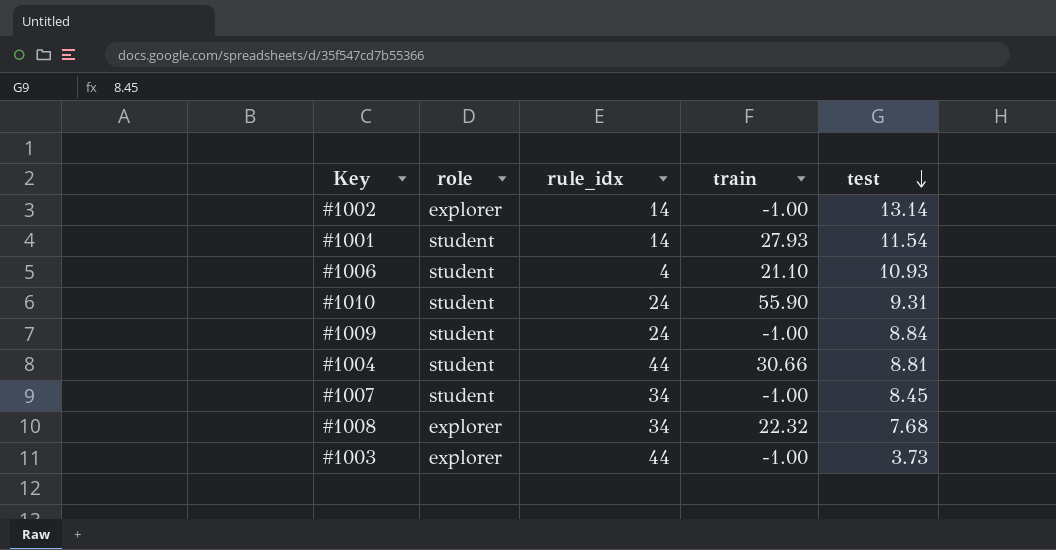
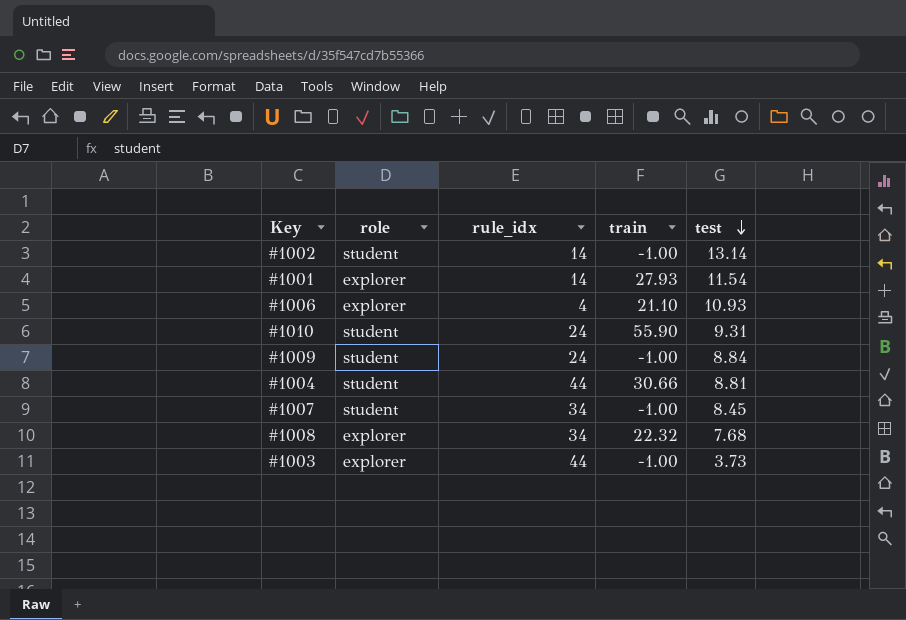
#1002 | role: explorer -> student
#1001 | role: student -> explorer
#1006 | role: student -> explorer

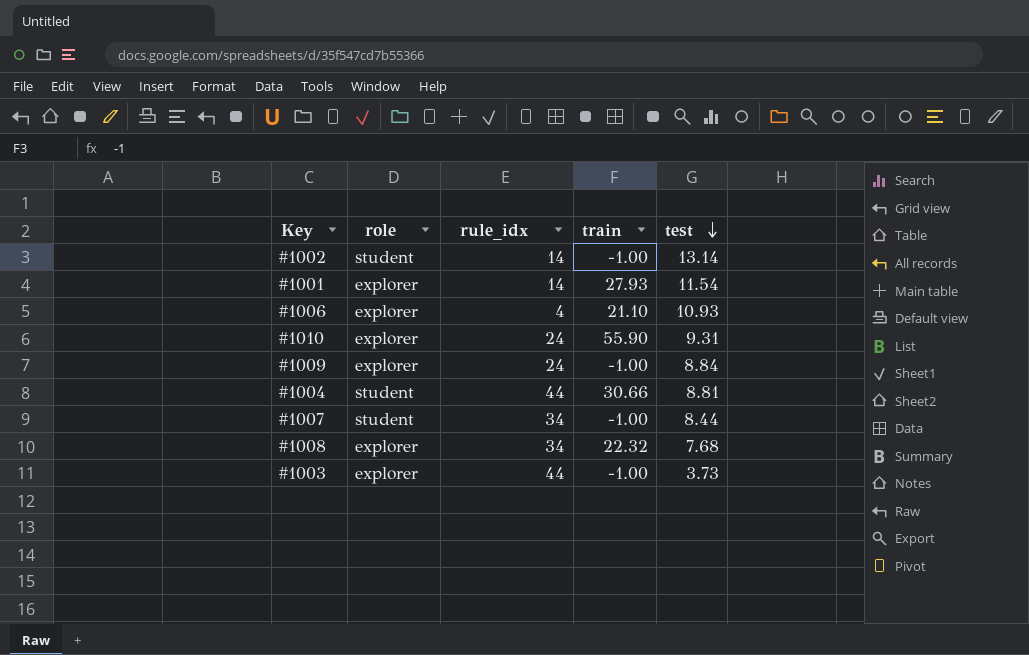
#1010 | role: student -> explorer
#1009 | role: student -> explorer
#1007 | test: 8.45 -> 8.44

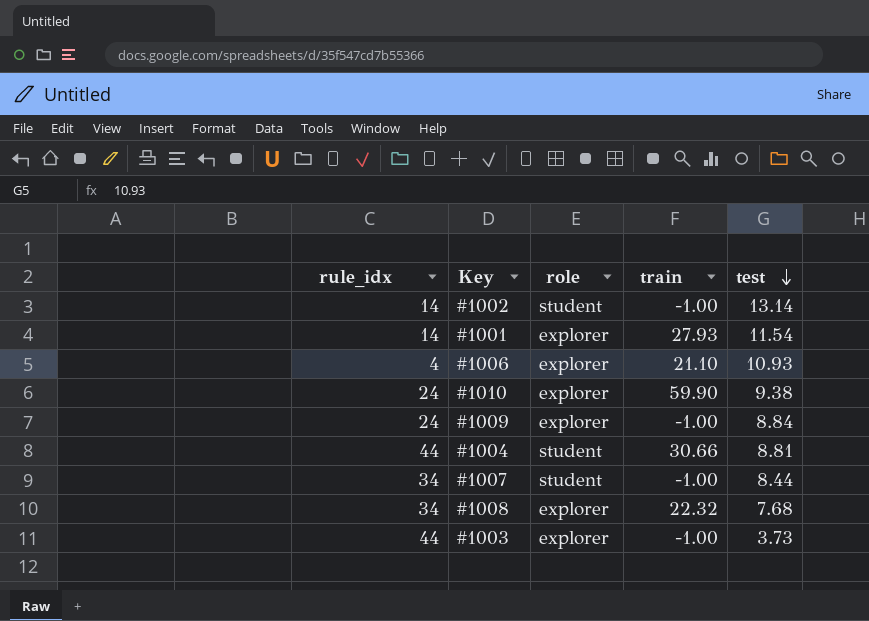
column rule_idx | position: 3 -> 1
#1010 | train: 55.90 -> 59.90
#1010 | test: 9.31 -> 9.38

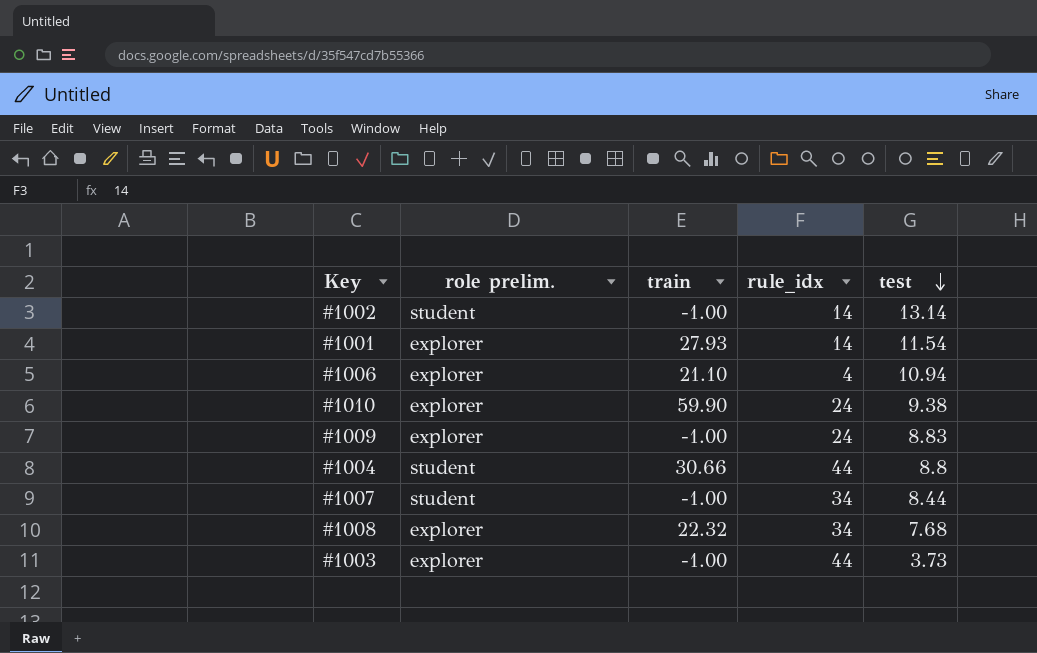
column name: role -> role prelim.
column rule_idx | position: 1 -> 4
#1006 | test: 10.93 -> 10.94
#1009 | test: 8.84 -> 8.83
#1004 | test: 8.81 -> 8.8

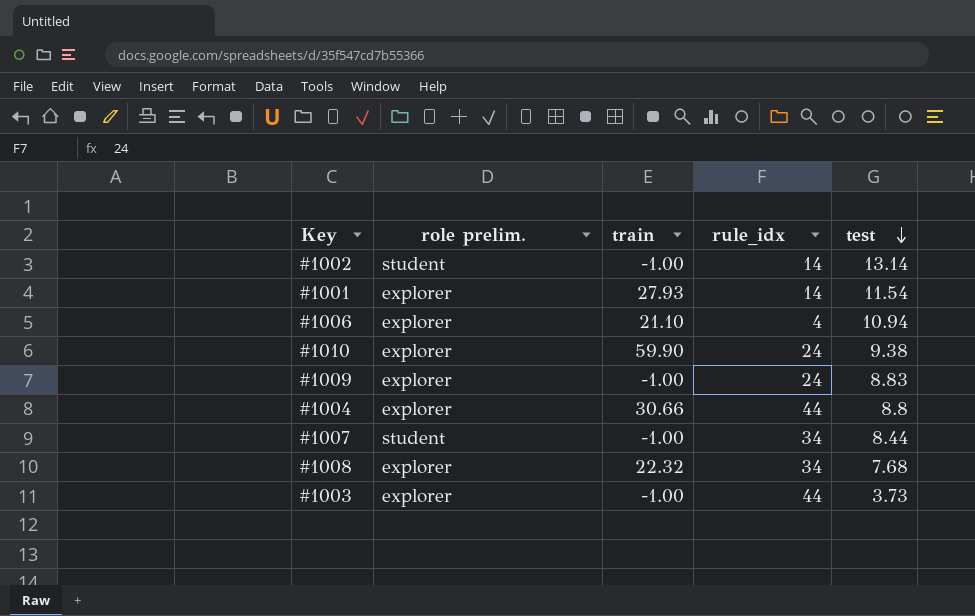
#1004 | role prelim.: student -> explorer

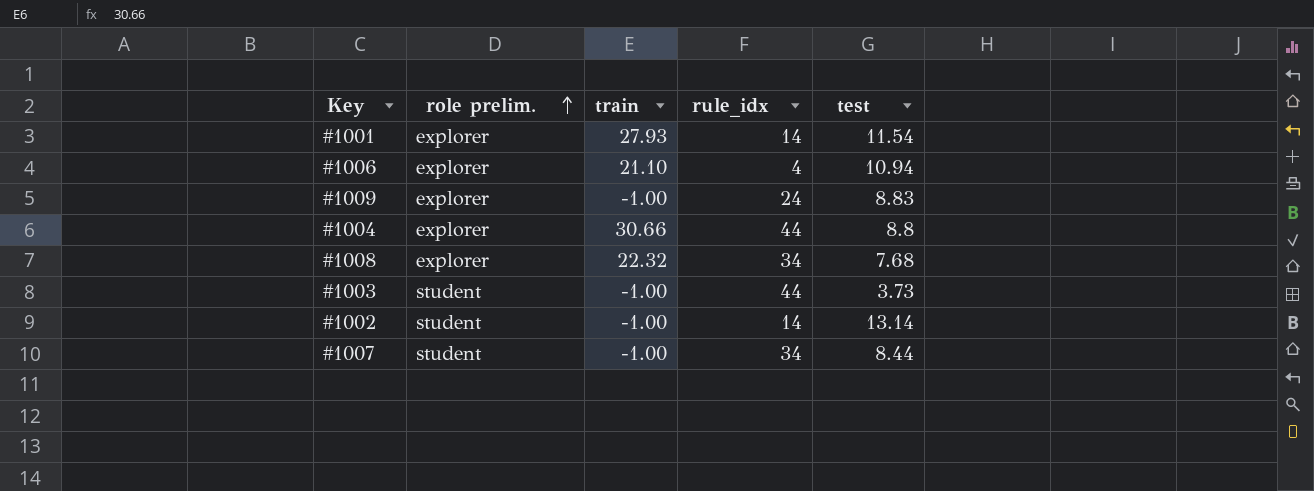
row order: test descending -> role prelim. ascending
row #1010: explorer | 59.90 | 24 | 9.38 -> none
#1003 | role prelim.: explorer -> student

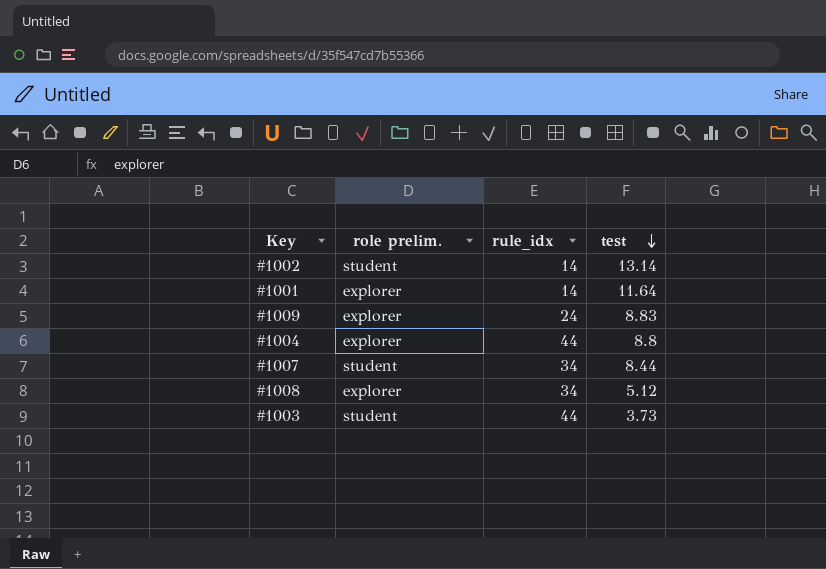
row order: role prelim. ascending -> test descending
column train | position: 3 -> none
row #1006: explorer | 21.10 | 4 | 10.94 -> none
#1001 | test: 11.54 -> 11.64
#1008 | test: 7.68 -> 5.12

